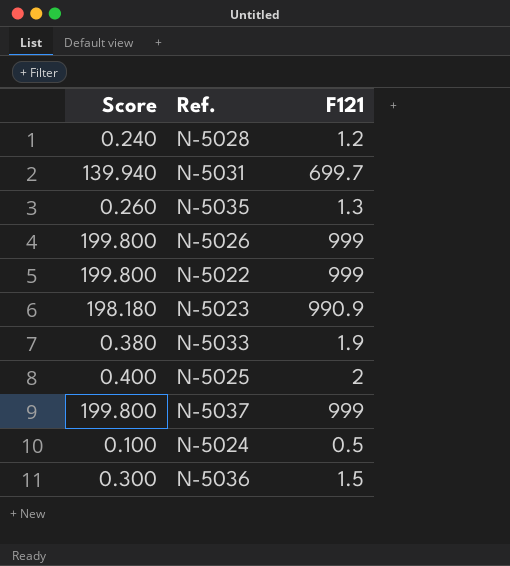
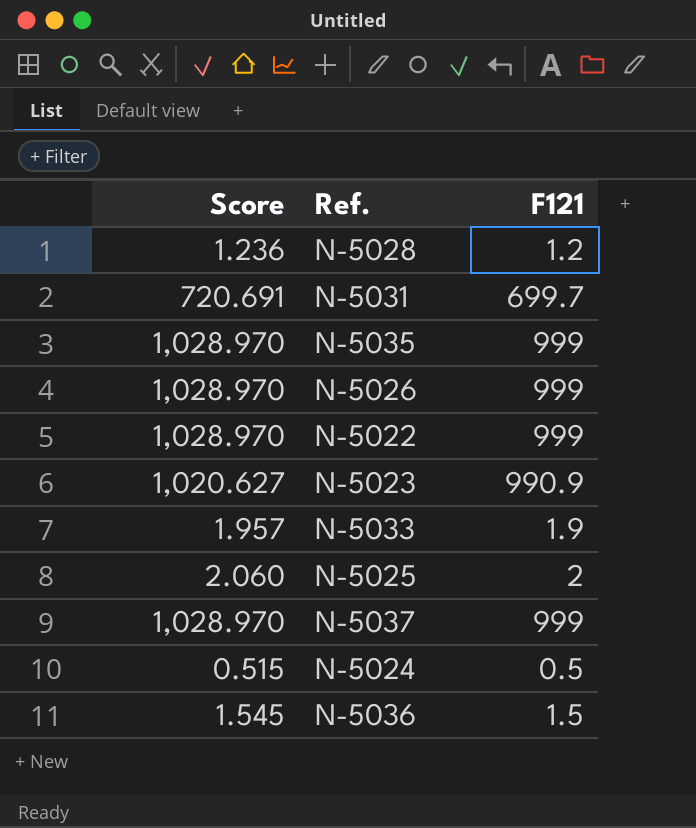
column Score | formula: [F121] * 0.2 -> [F121] * 1.03
N-5035 | F121: 1.3 -> 999

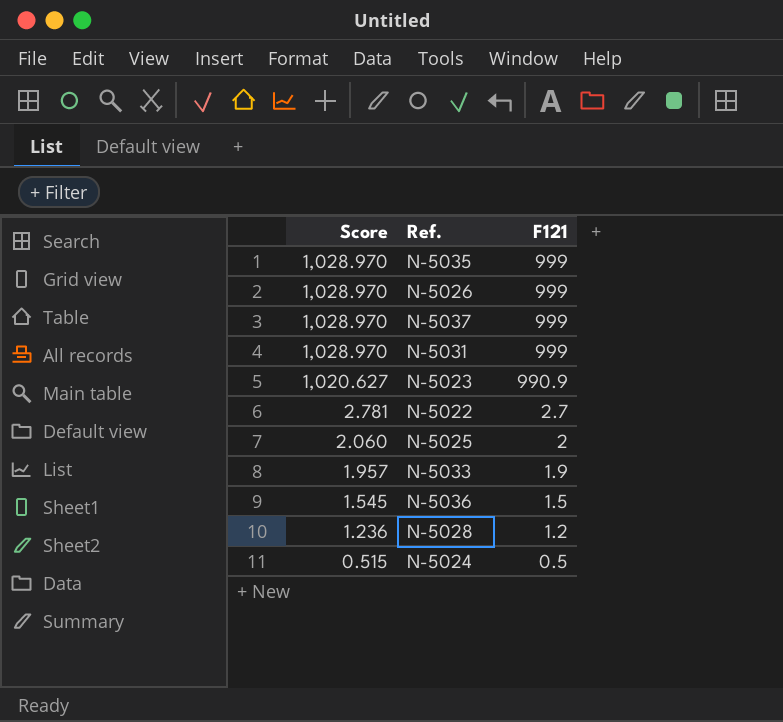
row order: none -> Score descending
N-5031 | Score: 720.691 -> 1,028.970
N-5031 | F121: 699.7 -> 999
N-5022 | Score: 1,028.970 -> 2.781
N-5022 | F121: 999 -> 2.7

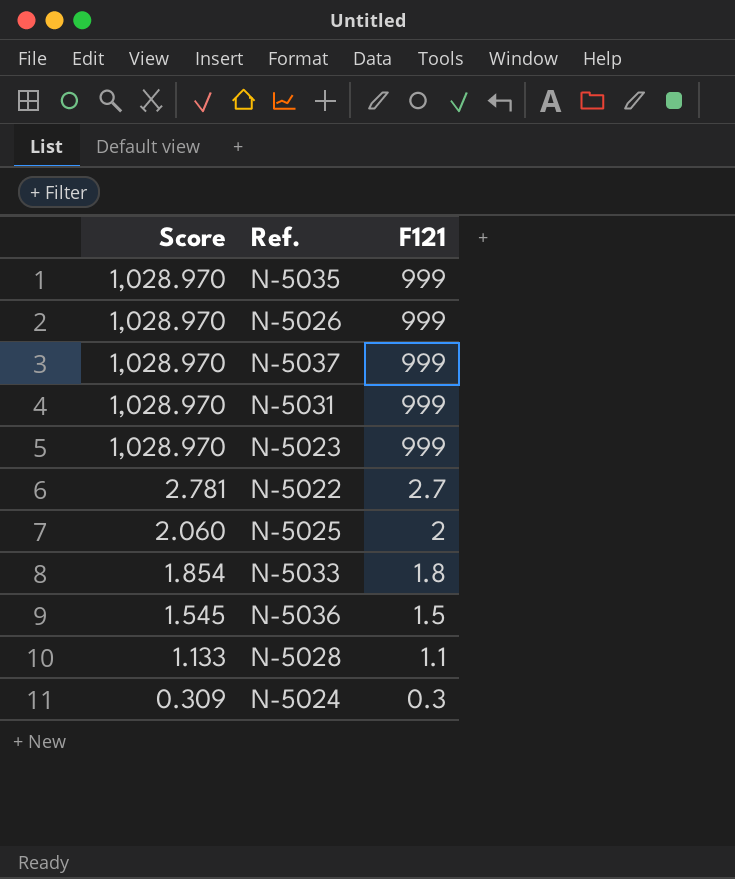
N-5023 | Score: 1,020.627 -> 1,028.970
N-5023 | F121: 990.9 -> 999
N-5033 | Score: 1.957 -> 1.854
N-5033 | F121: 1.9 -> 1.8
N-5028 | Score: 1.236 -> 1.133
N-5028 | F121: 1.2 -> 1.1
N-5024 | Score: 0.515 -> 0.309
N-5024 | F121: 0.5 -> 0.3

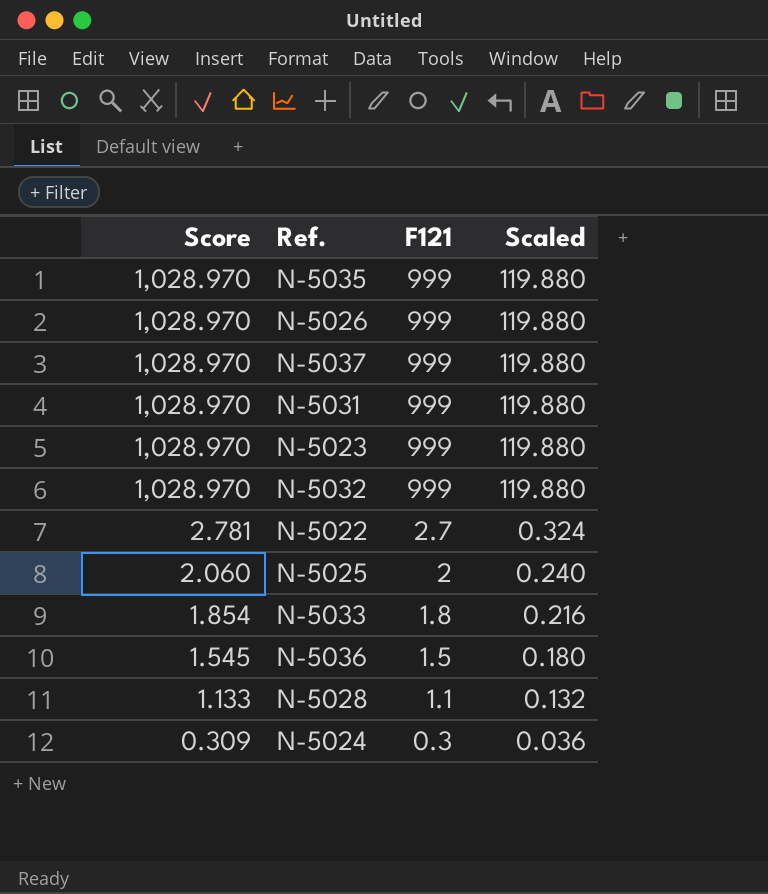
column Scaled | formula: none -> [F121] * 0.12
row N-5032: none -> 1,028.970 | 999 | 119.880

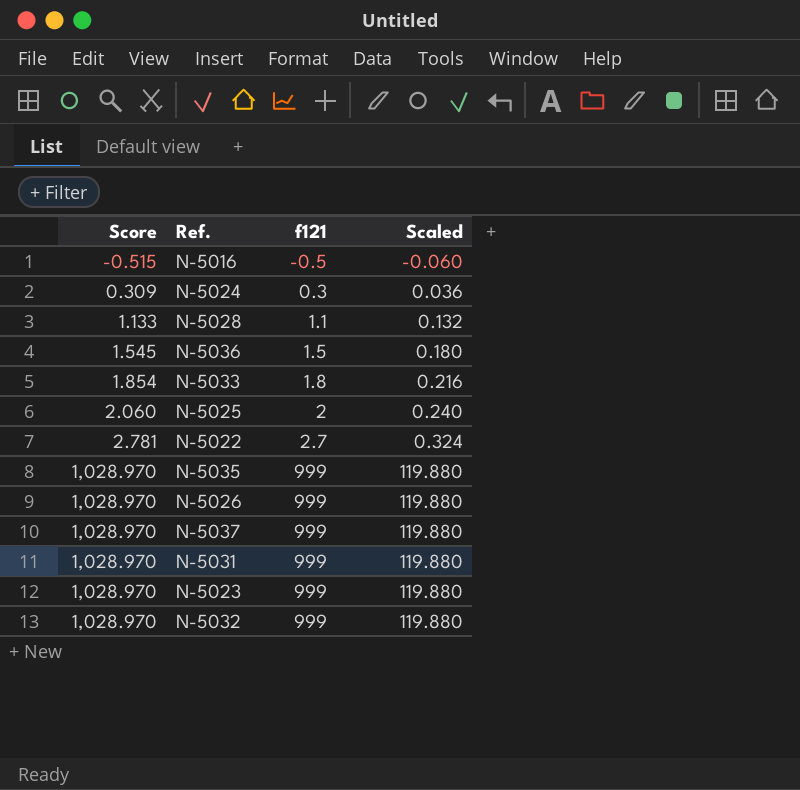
row order: Score descending -> Score ascending
column name: F121 -> f121
row N-5016: none -> -0.515 | -0.5 | -0.060

